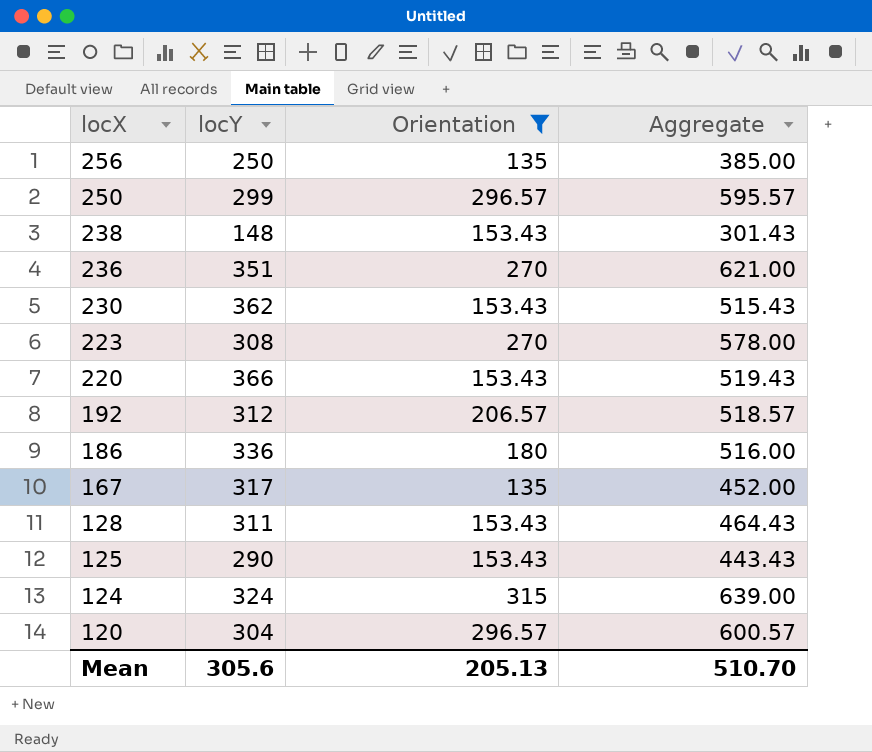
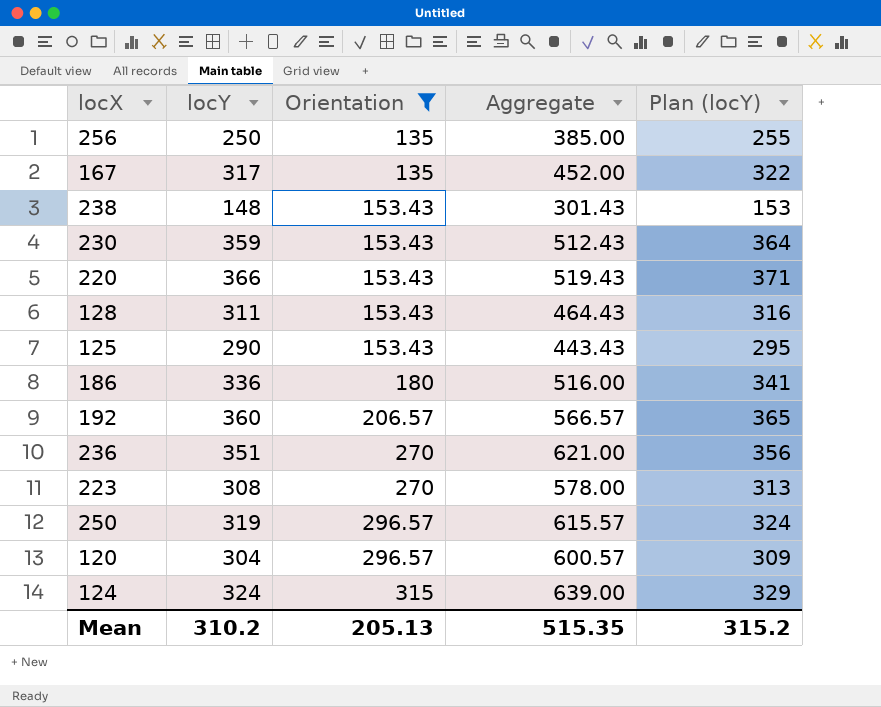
row order: locX descending -> Orientation ascending
column Plan (locY) | formula: none -> [locY] + 5
230 | locY: 362 -> 359
230 | Aggregate: 515.43 -> 512.43
192 | locY: 312 -> 360
192 | Aggregate: 518.57 -> 566.57
250 | locY: 299 -> 319
250 | Aggregate: 595.57 -> 615.57
Mean | locY: 305.6 -> 310.2
Mean | Aggregate: 510.70 -> 515.35

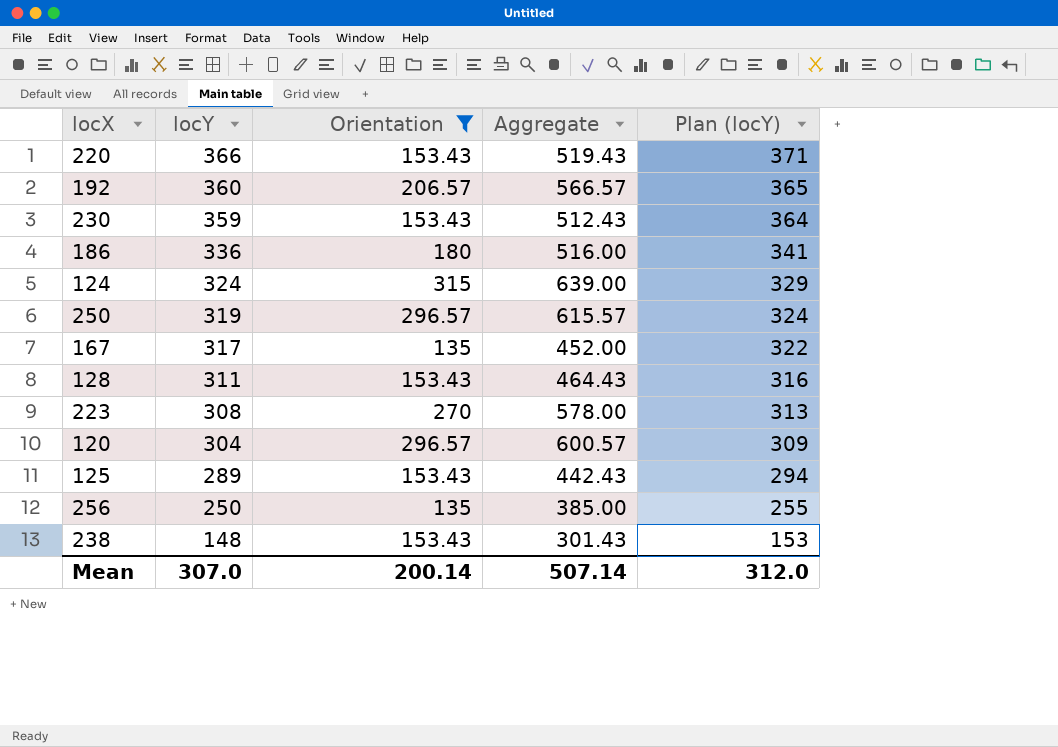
row order: Orientation ascending -> locY descending
row 236: 351 | 270 | 621.00 | 356 -> none
125 | locY: 290 -> 289
125 | Aggregate: 443.43 -> 442.43
125 | Plan (locY): 295 -> 294
Mean | locY: 310.2 -> 307.0
Mean | Orientation: 205.13 -> 200.14
Mean | Aggregate: 515.35 -> 507.14
Mean | Plan (locY): 315.2 -> 312.0

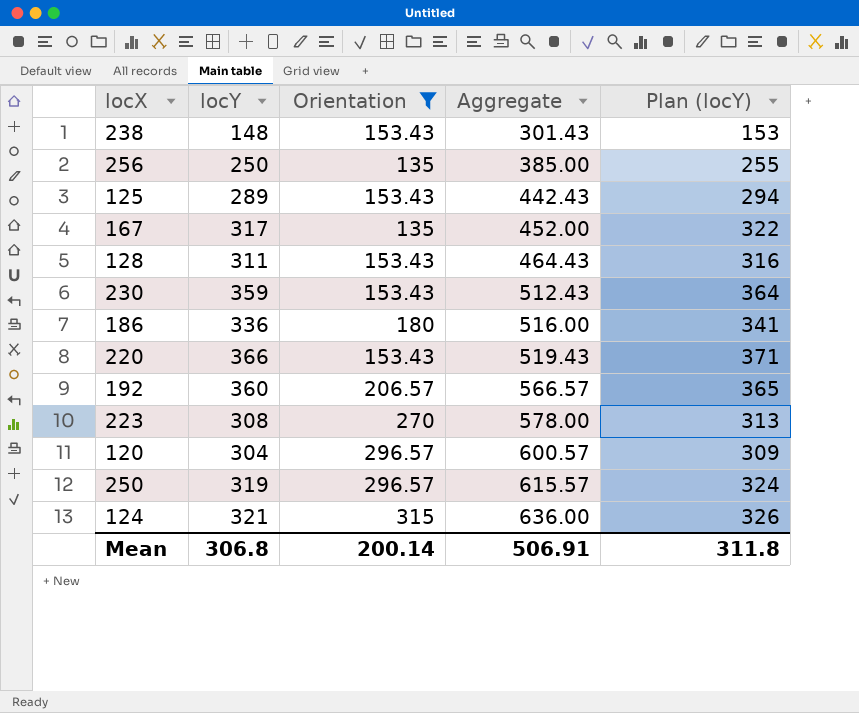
row order: locY descending -> Aggregate ascending
124 | locY: 324 -> 321
124 | Aggregate: 639.00 -> 636.00
124 | Plan (locY): 329 -> 326
Mean | locY: 307.0 -> 306.8
Mean | Aggregate: 507.14 -> 506.91
Mean | Plan (locY): 312.0 -> 311.8

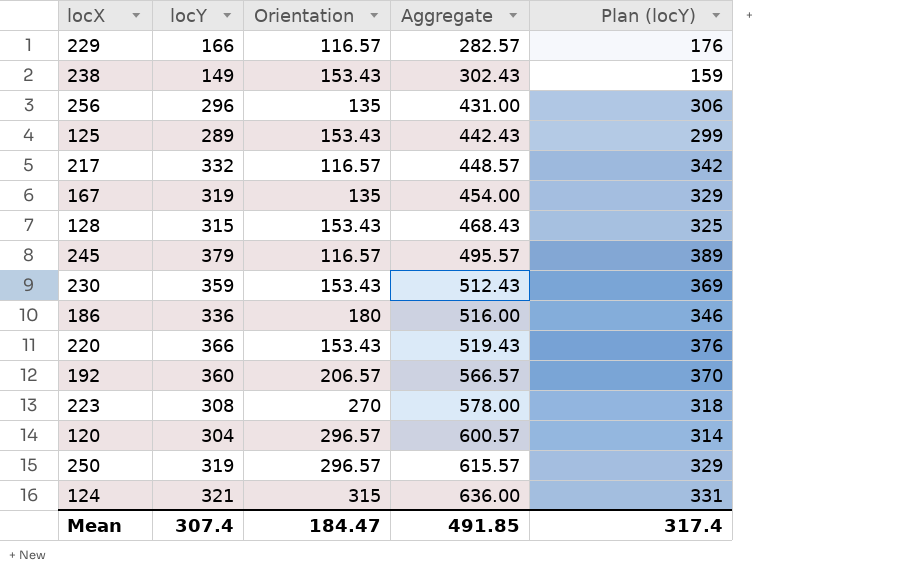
filter: Orientation != 116.57 -> none
column Plan (locY) | formula: [locY] + 5 -> [locY] + 10
238 | locY: 148 -> 149
238 | Aggregate: 301.43 -> 302.43
256 | locY: 250 -> 296
256 | Aggregate: 385.00 -> 431.00
167 | locY: 317 -> 319
167 | Aggregate: 452.00 -> 454.00
128 | locY: 311 -> 315
128 | Aggregate: 464.43 -> 468.43
Mean | locY: 306.8 -> 307.4
Mean | Orientation: 200.14 -> 184.47
Mean | Aggregate: 506.91 -> 491.85
Mean | Plan (locY): 311.8 -> 317.4

